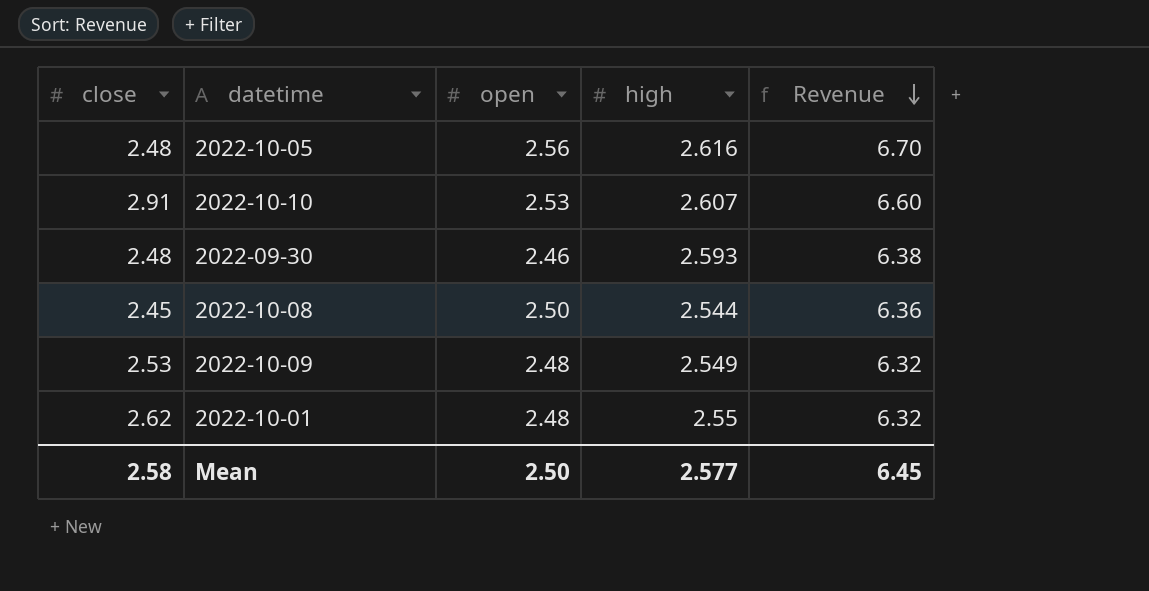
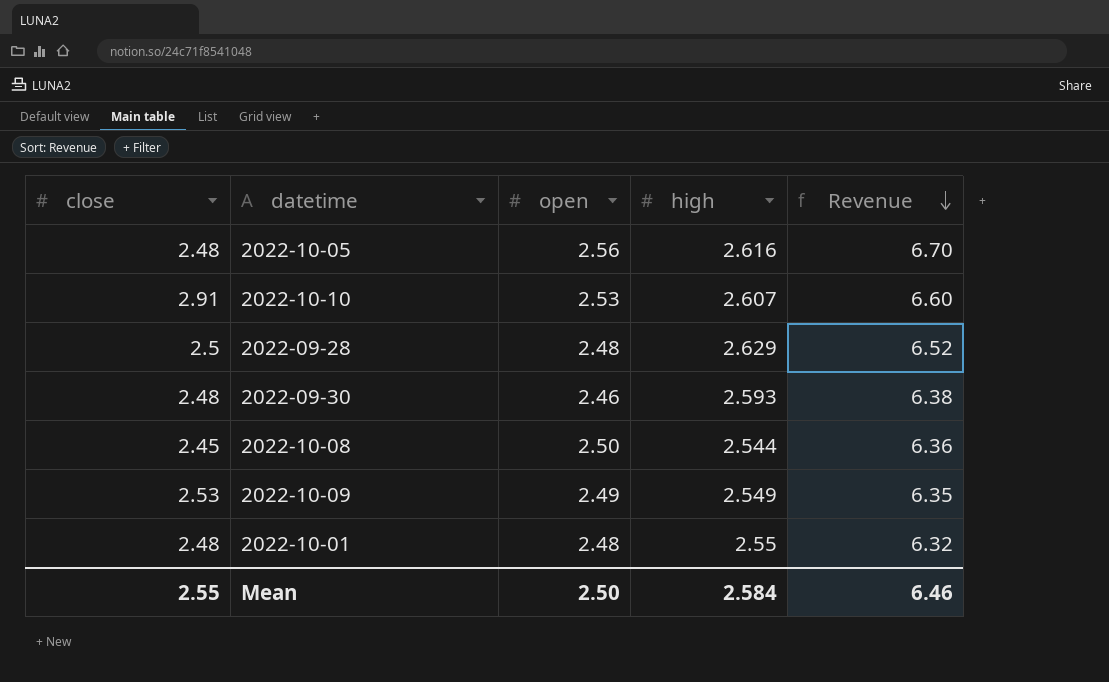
row 2022-09-28: none -> 2.5 | 2.48 | 2.629 | 6.52
2022-10-09 | open: 2.48 -> 2.49
2022-10-09 | Revenue: 6.32 -> 6.35
2022-10-01 | close: 2.62 -> 2.48
Mean | close: 2.58 -> 2.55
Mean | high: 2.577 -> 2.584
Mean | Revenue: 6.45 -> 6.46

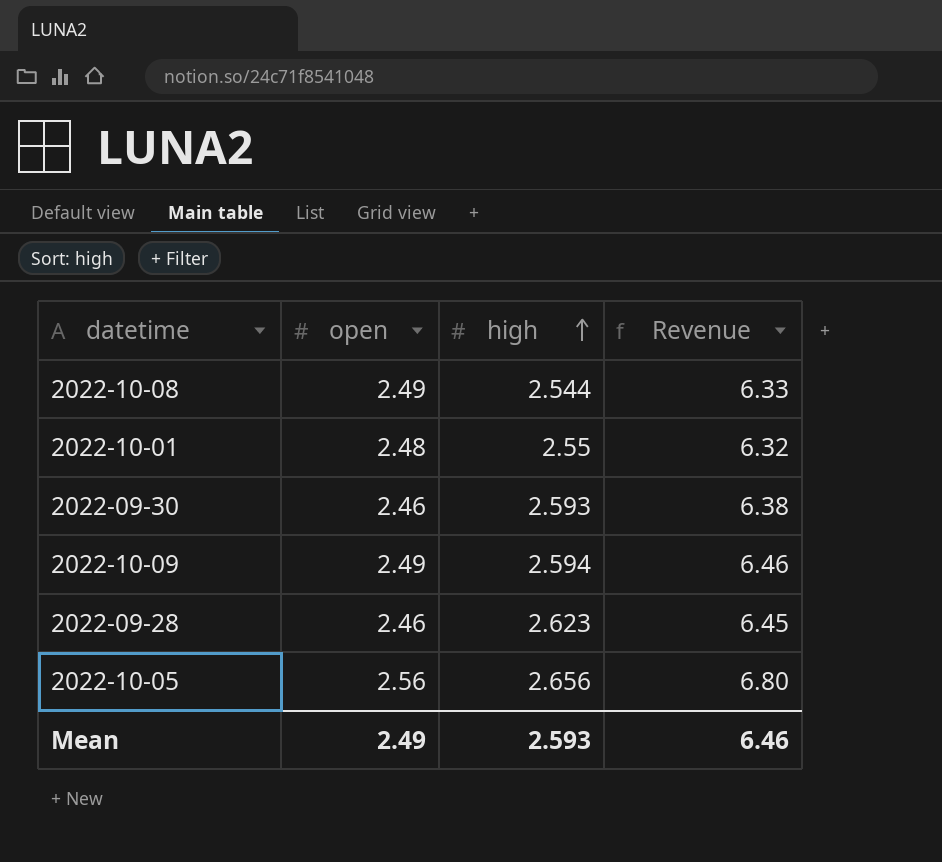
row order: Revenue descending -> high ascending
column close | position: 1 -> none
row 2022-10-10: 2.91 | 2.53 | 2.607 | 6.60 -> none
2022-10-08 | open: 2.50 -> 2.49
2022-10-08 | Revenue: 6.36 -> 6.33
2022-10-09 | high: 2.549 -> 2.594
2022-10-09 | Revenue: 6.35 -> 6.46
2022-09-28 | open: 2.48 -> 2.46
2022-09-28 | high: 2.629 -> 2.623
2022-09-28 | Revenue: 6.52 -> 6.45
2022-10-05 | high: 2.616 -> 2.656
2022-10-05 | Revenue: 6.70 -> 6.80
Mean | open: 2.50 -> 2.49
Mean | high: 2.584 -> 2.593

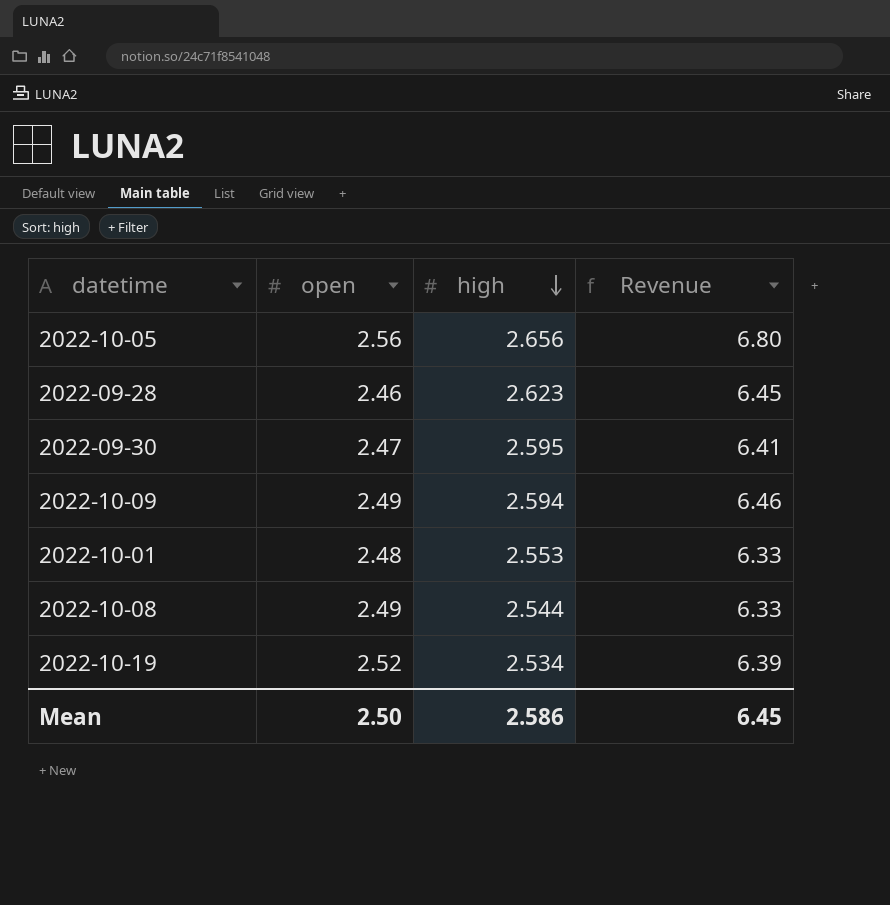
row order: high ascending -> high descending
2022-09-30 | open: 2.46 -> 2.47
2022-09-30 | high: 2.593 -> 2.595
2022-09-30 | Revenue: 6.38 -> 6.41
2022-10-01 | high: 2.55 -> 2.553
2022-10-01 | Revenue: 6.32 -> 6.33
row 2022-10-19: none -> 2.52 | 2.534 | 6.39
Mean | open: 2.49 -> 2.50
Mean | high: 2.593 -> 2.586
Mean | Revenue: 6.46 -> 6.45

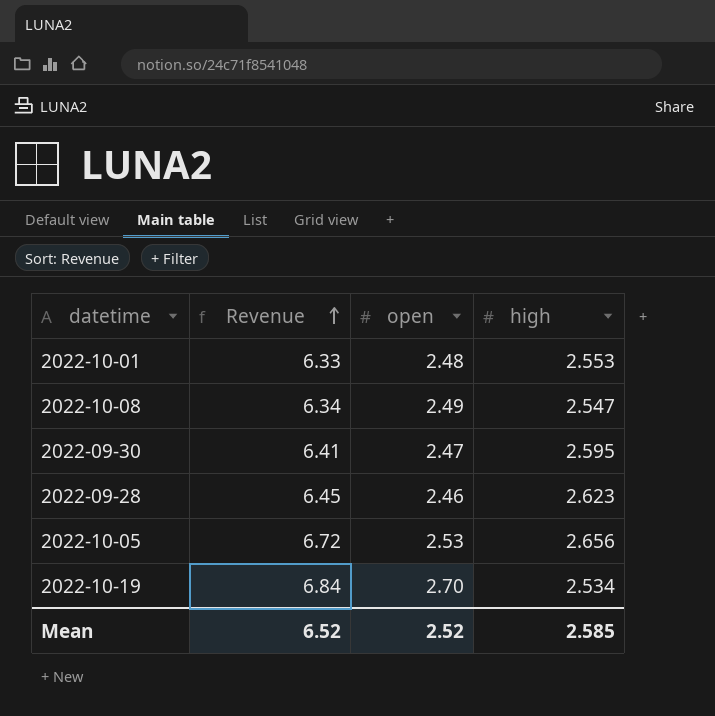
row order: high descending -> Revenue ascending
column Revenue | position: 4 -> 2
row 2022-10-09: 2.49 | 2.594 | 6.46 -> none
2022-10-08 | Revenue: 6.33 -> 6.34
2022-10-08 | high: 2.544 -> 2.547
2022-10-05 | Revenue: 6.80 -> 6.72
2022-10-05 | open: 2.56 -> 2.53
2022-10-19 | Revenue: 6.39 -> 6.84
2022-10-19 | open: 2.52 -> 2.70
Mean | Revenue: 6.45 -> 6.52
Mean | open: 2.50 -> 2.52
Mean | high: 2.586 -> 2.585

